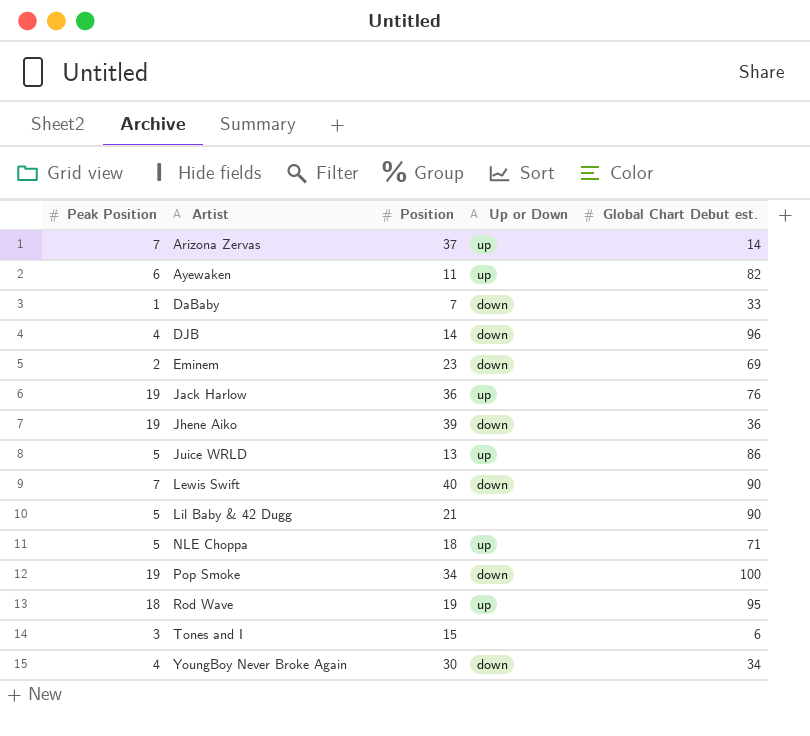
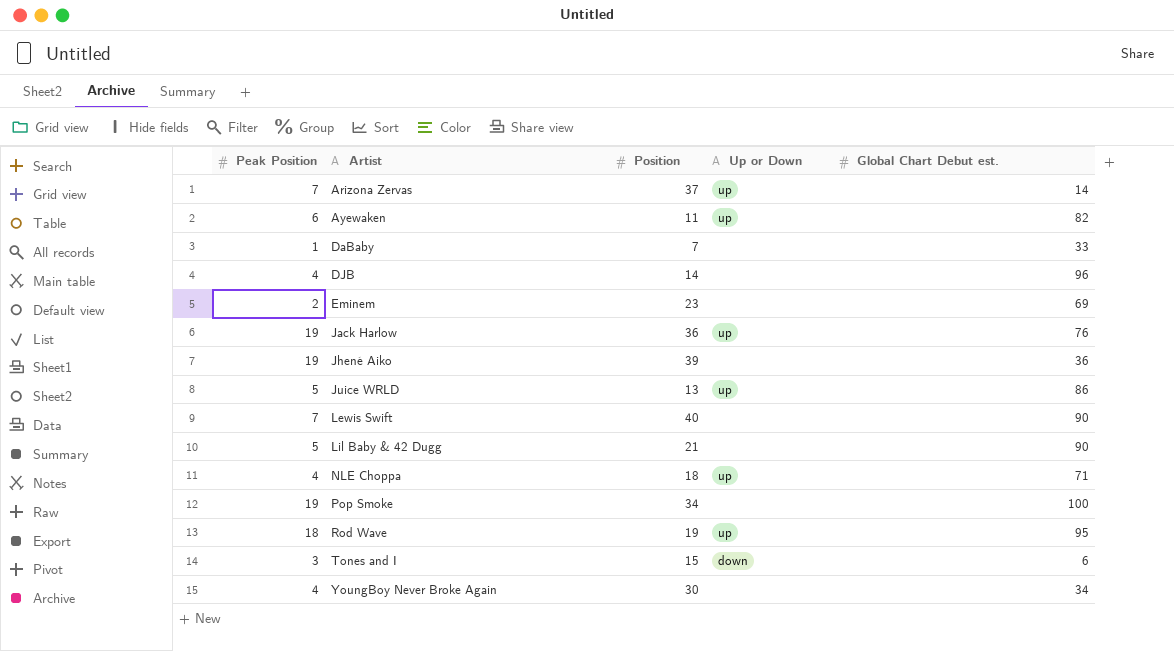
DaBaby | Up or Down: down -> none
DJB | Up or Down: down -> none
Eminem | Up or Down: down -> none
Jhené Aiko | Up or Down: down -> none
Lewis Swift | Up or Down: down -> none
NLE Choppa | Peak Position: 5 -> 4
Pop Smoke | Up or Down: down -> none
Tones and I | Up or Down: none -> down
YoungBoy Never Broke Again | Up or Down: down -> none

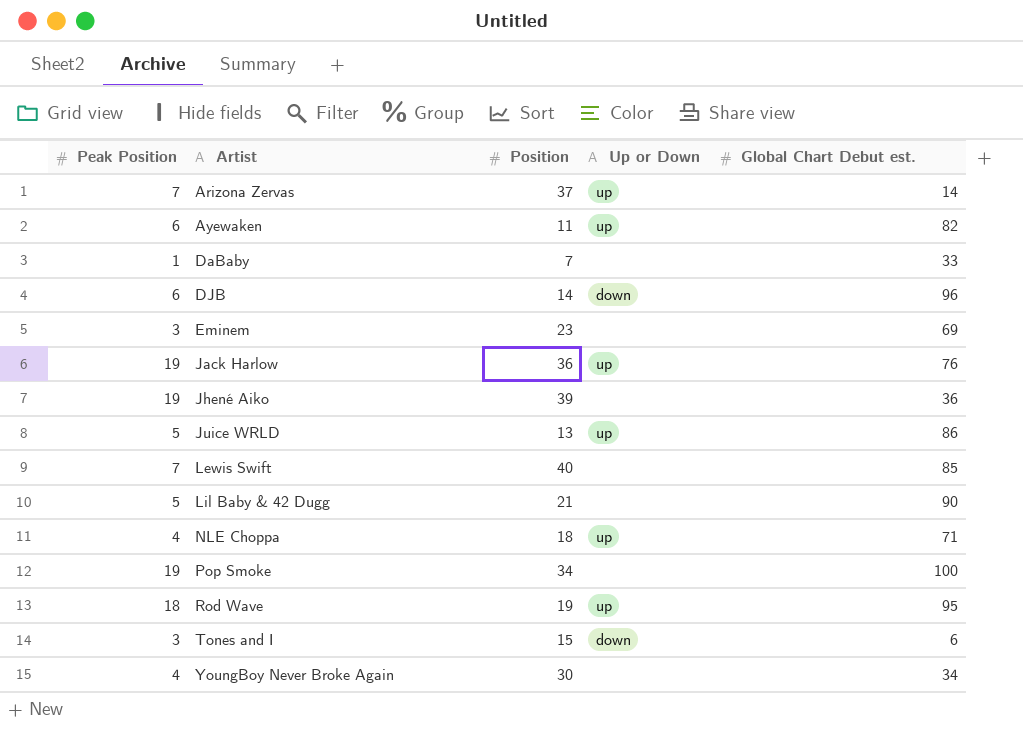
DJB | Peak Position: 4 -> 6
DJB | Up or Down: none -> down
Eminem | Peak Position: 2 -> 3
Lewis Swift | Global Chart Debut est.: 90 -> 85

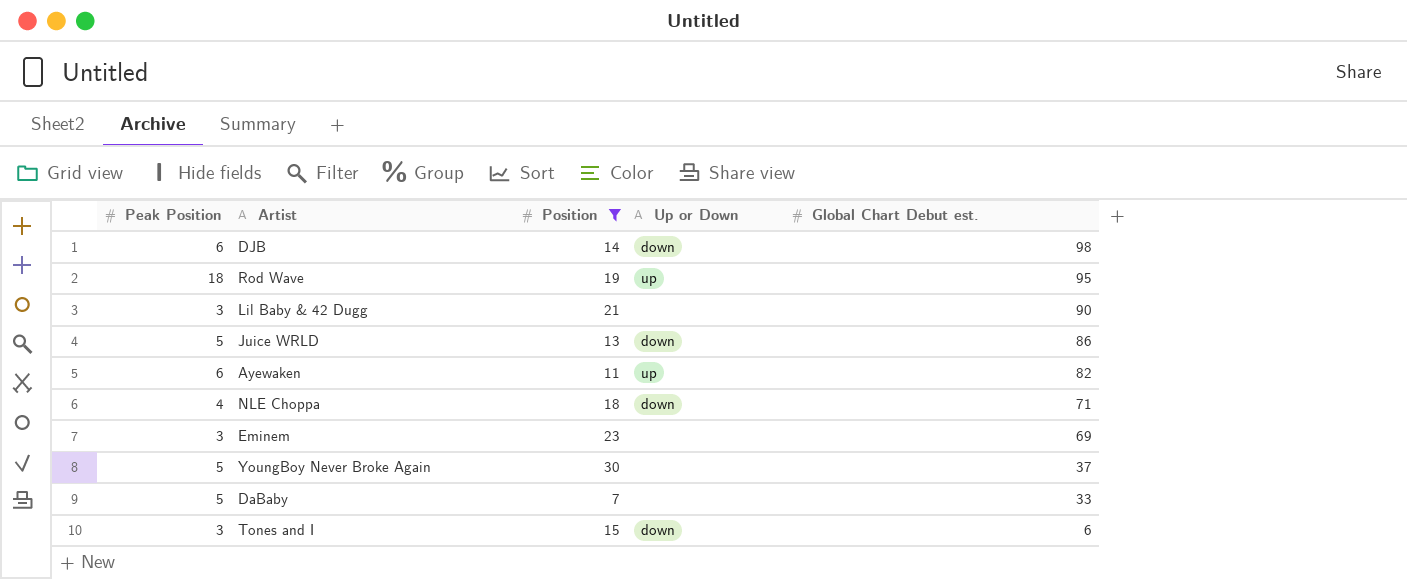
filter: none -> Position <= 30
row order: Artist ascending -> Global Chart Debut est. descending
DJB | Global Chart Debut est.: 96 -> 98
Lil Baby & 42 Dugg | Peak Position: 5 -> 3
Juice WRLD | Up or Down: up -> down
NLE Choppa | Up or Down: up -> down
YoungBoy Never Broke Again | Peak Position: 4 -> 5
YoungBoy Never Broke Again | Global Chart Debut est.: 34 -> 37
DaBaby | Peak Position: 1 -> 5

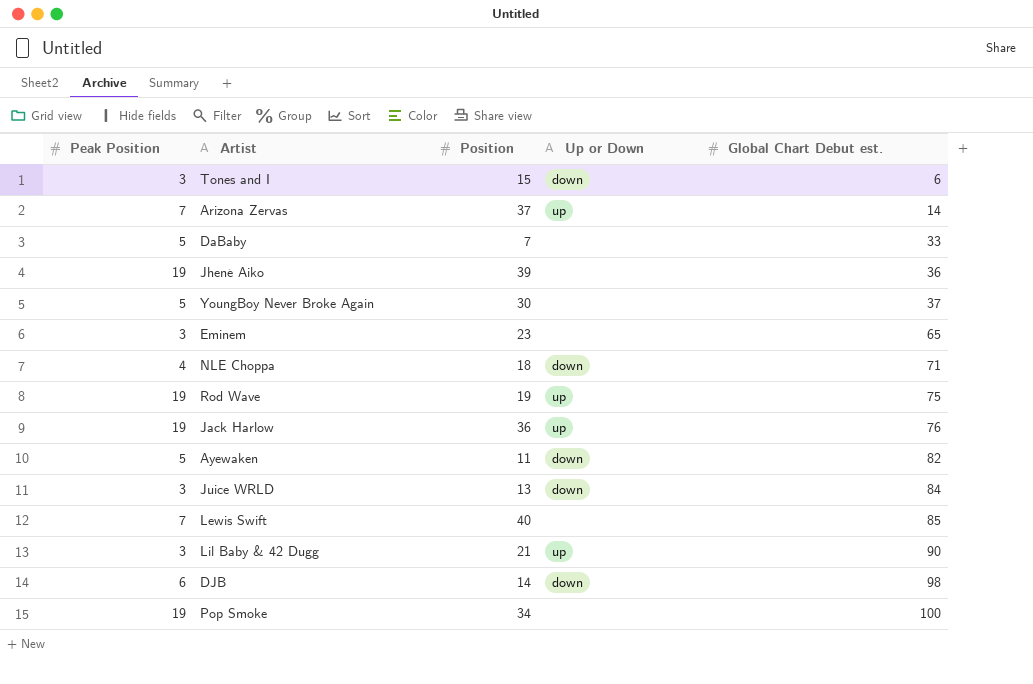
filter: Position <= 30 -> none
row order: Global Chart Debut est. descending -> Global Chart Debut est. ascending
Eminem | Global Chart Debut est.: 69 -> 65
Rod Wave | Peak Position: 18 -> 19
Rod Wave | Global Chart Debut est.: 95 -> 75
Ayewaken | Peak Position: 6 -> 5
Ayewaken | Up or Down: up -> down
Juice WRLD | Peak Position: 5 -> 3
Juice WRLD | Global Chart Debut est.: 86 -> 84
Lil Baby & 42 Dugg | Up or Down: none -> up

